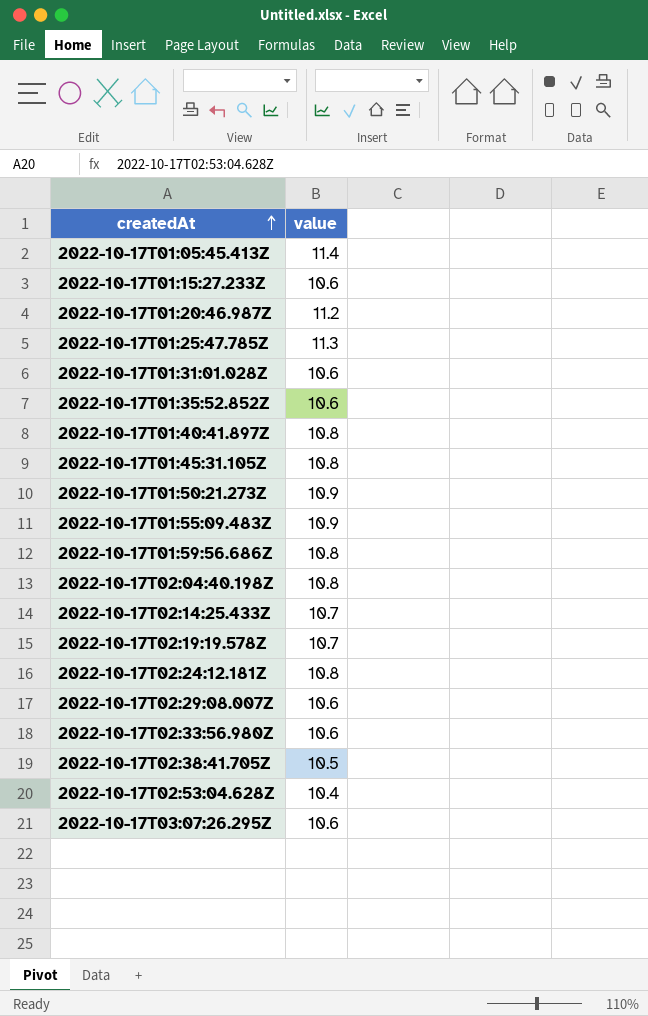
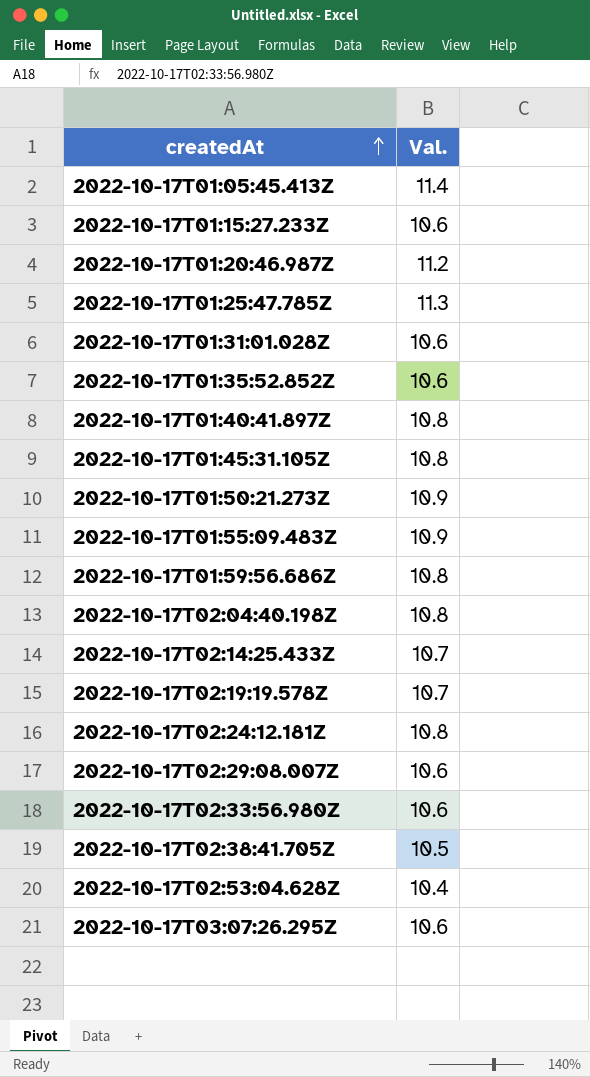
column name: value -> Val.

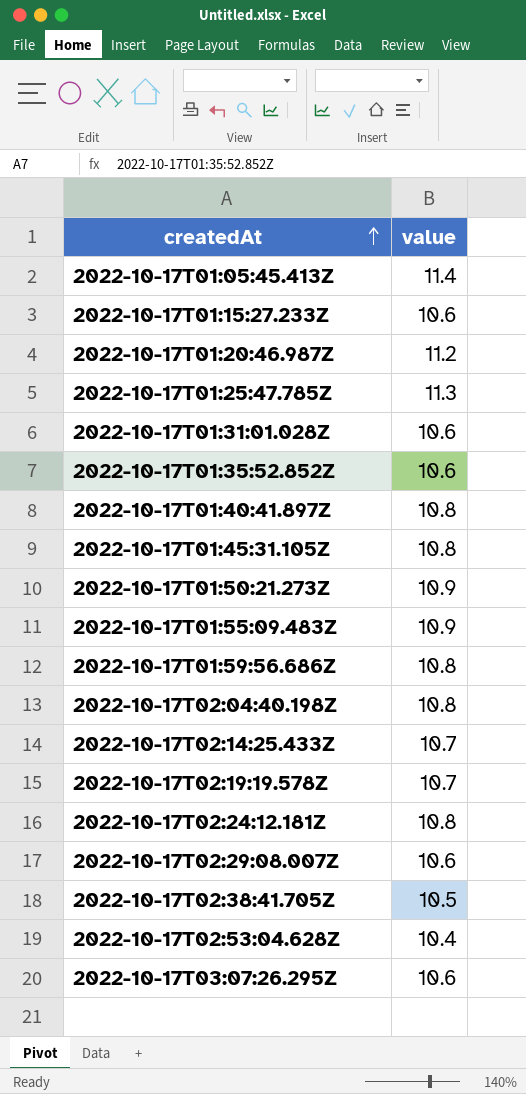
column name: Val. -> value
row 2022-10-17T02:33:56.980Z: 10.6 -> none

